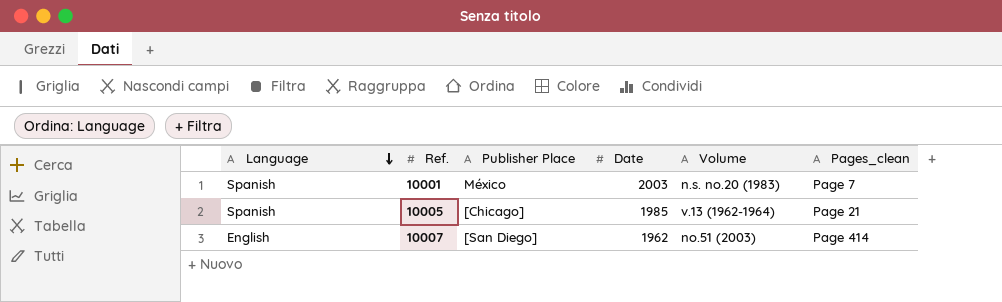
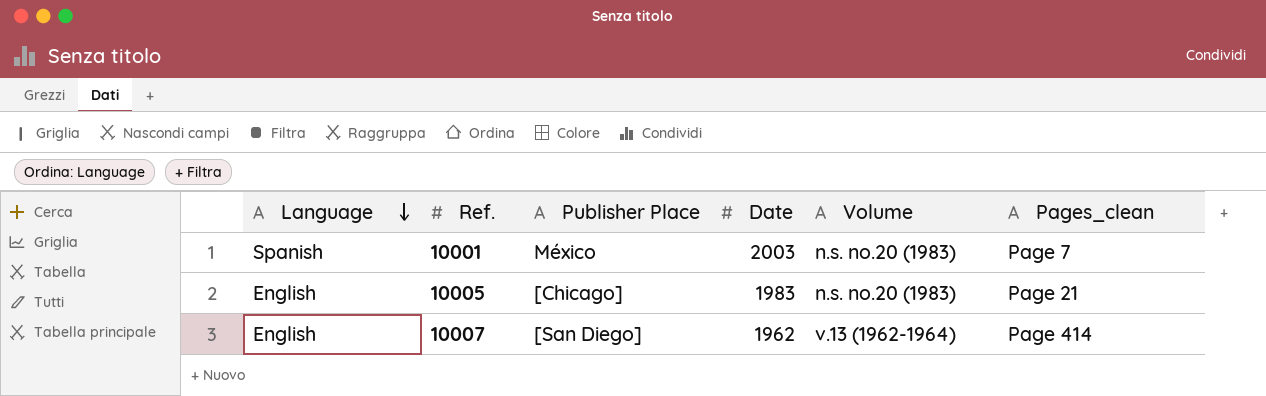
10005 | Language: Spanish -> English
10005 | Date: 1985 -> 1983
10005 | Volume: v.13 (1962-1964) -> n.s. no.20 (1983)
10007 | Volume: no.51 (2003) -> v.13 (1962-1964)

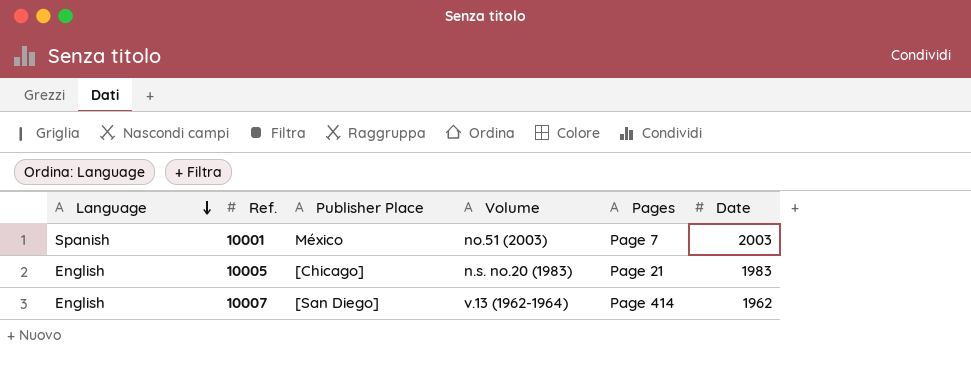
column name: Pages_clean -> Pages
column Date | position: 4 -> 6
10001 | Volume: n.s. no.20 (1983) -> no.51 (2003)

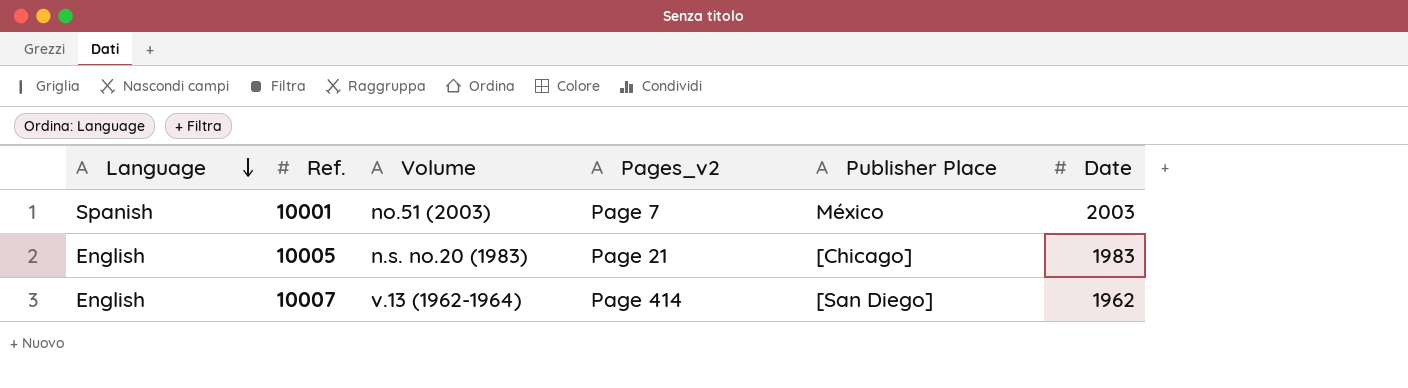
column name: Pages -> Pages_v2
column Publisher Place | position: 3 -> 5

